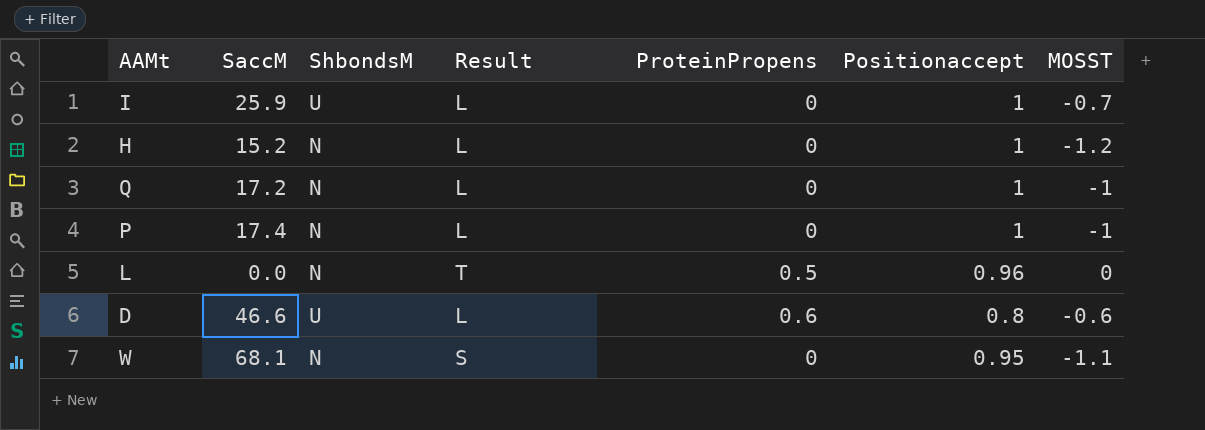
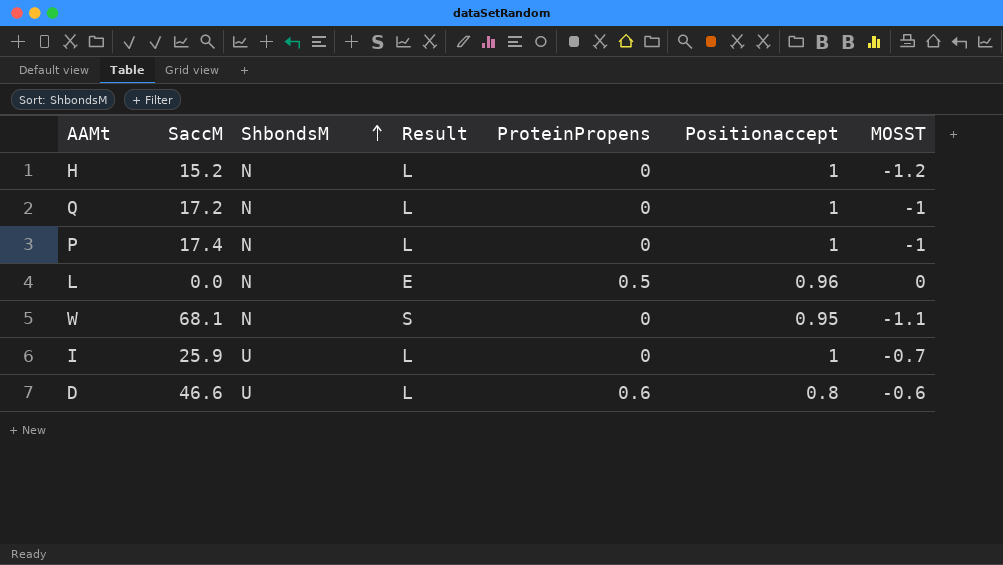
row order: none -> ShbondsM ascending
L | Result: T -> E

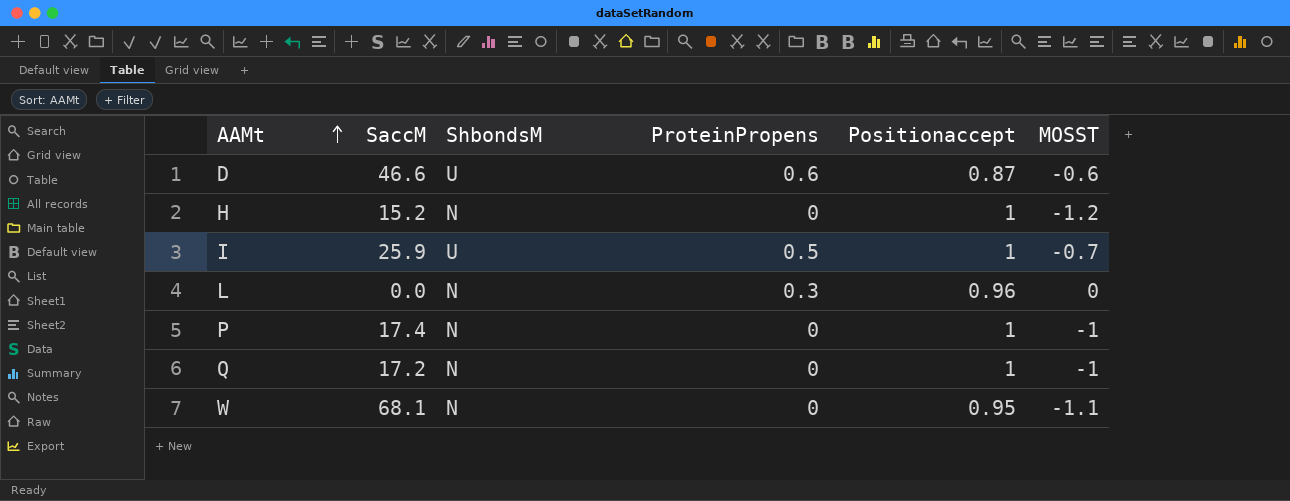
row order: ShbondsM ascending -> AAMt ascending
column Result | position: 4 -> none
D | Positionaccept: 0.8 -> 0.87
I | ProteinPropens: 0 -> 0.5
L | ProteinPropens: 0.5 -> 0.3

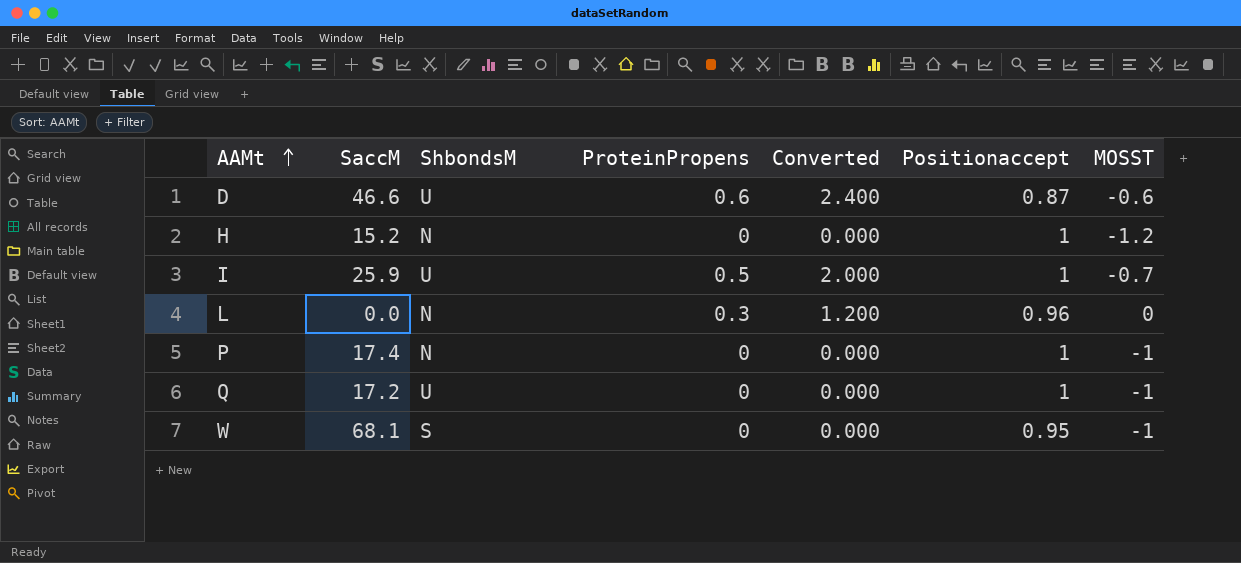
column Converted | formula: none -> [ProteinPropens] * 4
Q | ShbondsM: N -> U
W | ShbondsM: N -> S
W | MOSST: -1.1 -> -1

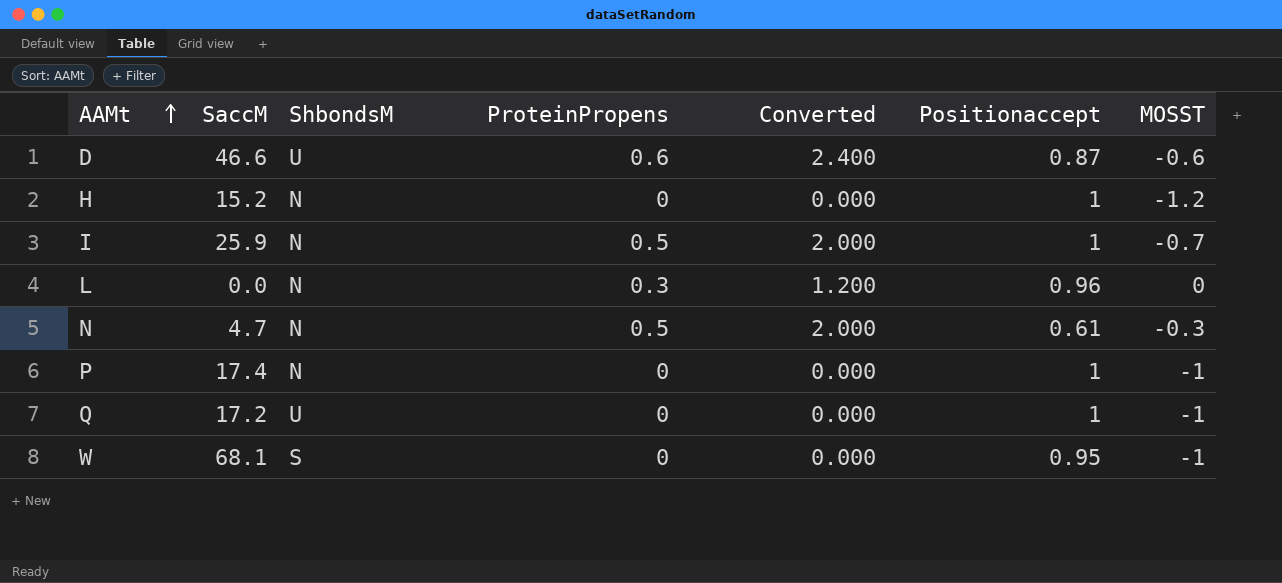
I | ShbondsM: U -> N
row N: none -> 4.7 | N | 0.5 | 2.000 | 0.61 | -0.3

